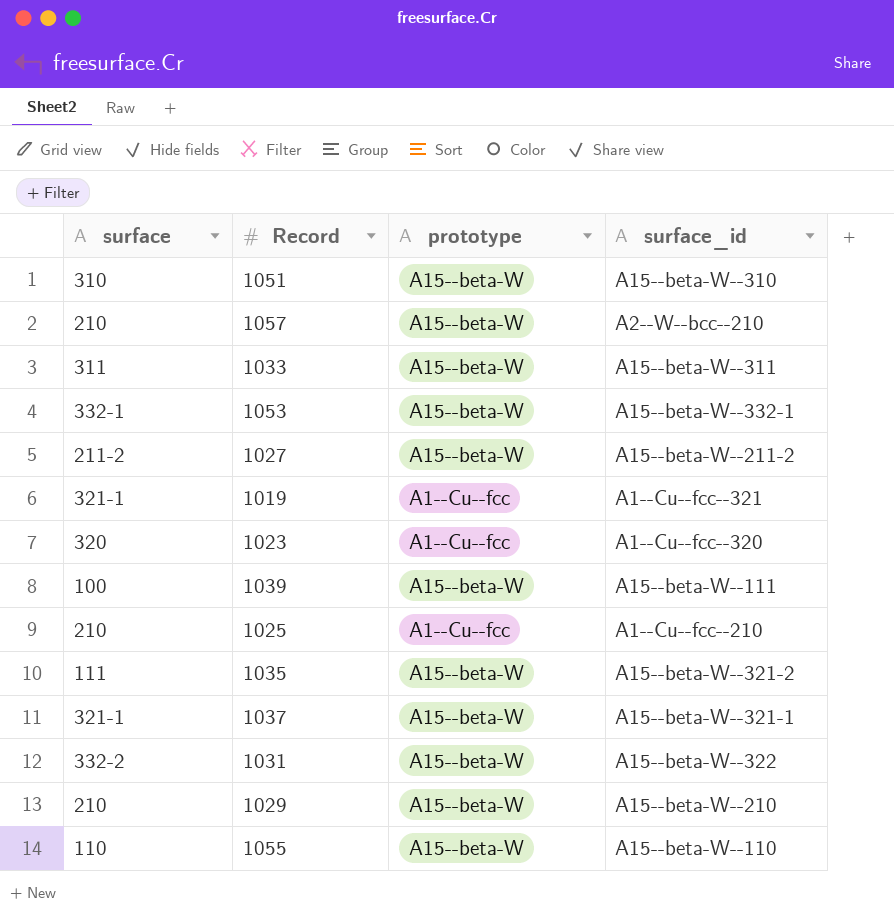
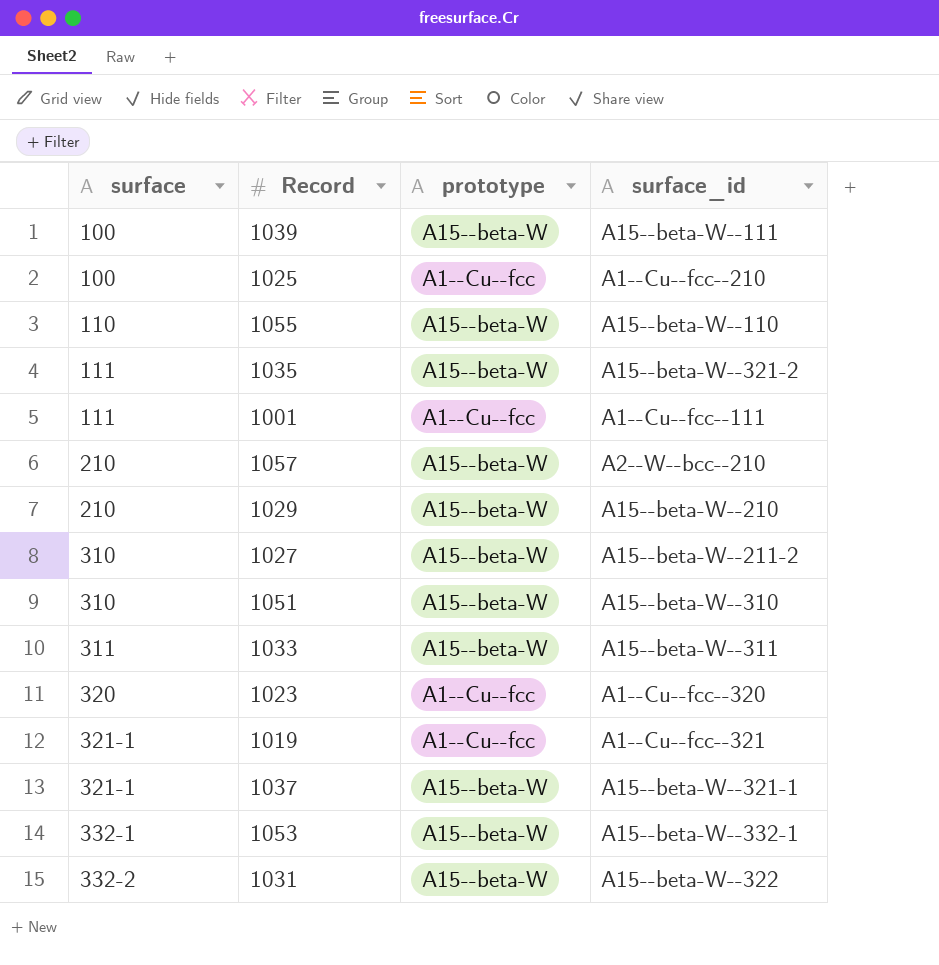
row order: none -> surface ascending
1025 | surface: 210 -> 100
row 1001: none -> 111 | A1--Cu--fcc | A1--Cu--fcc--111
1027 | surface: 211-2 -> 310

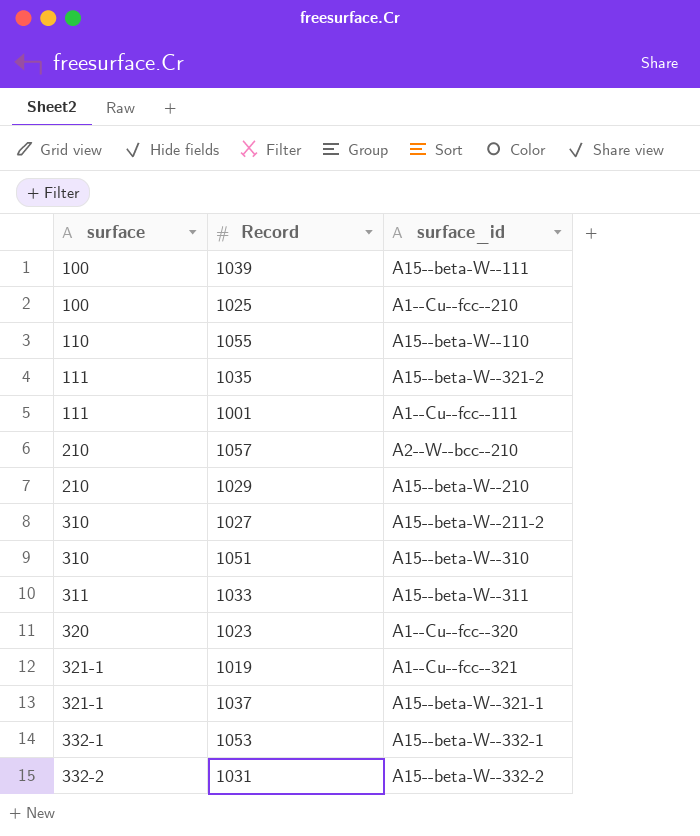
column prototype | position: 3 -> none
1031 | surface_id: A15--beta-W--322 -> A15--beta-W--332-2

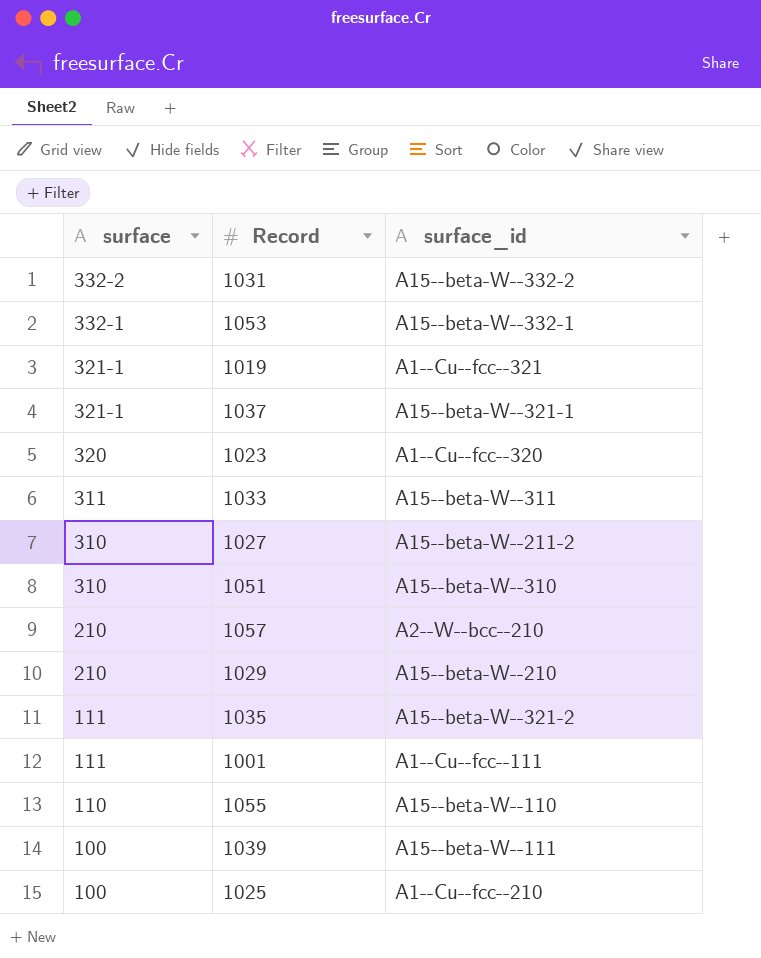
row order: surface ascending -> surface descending

